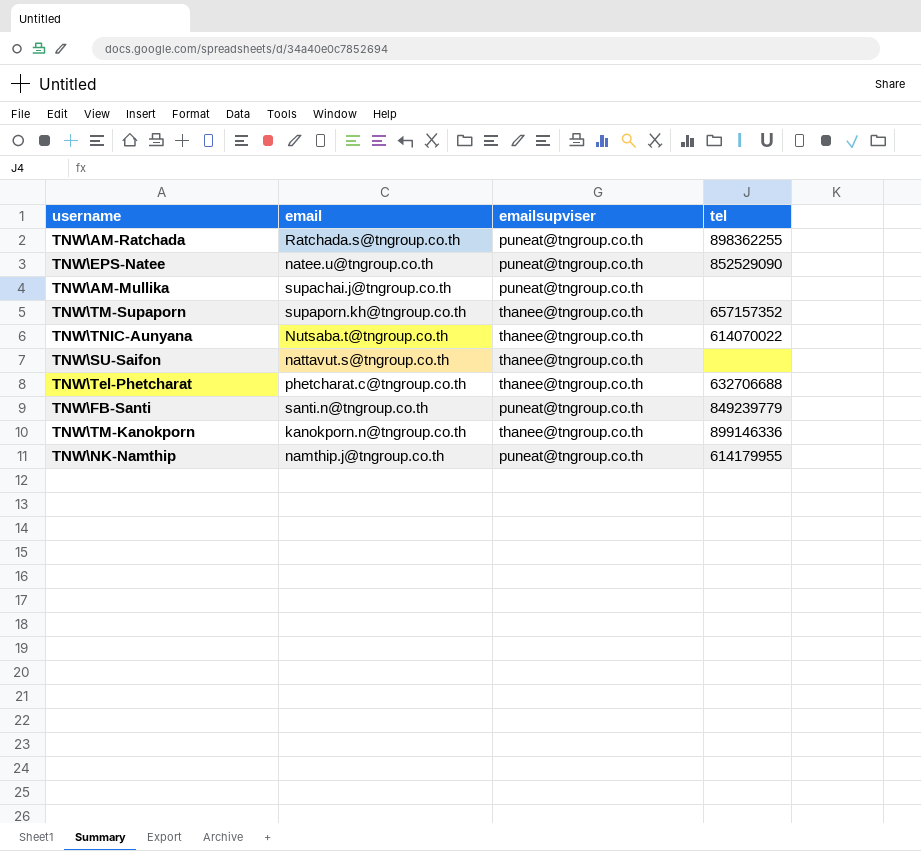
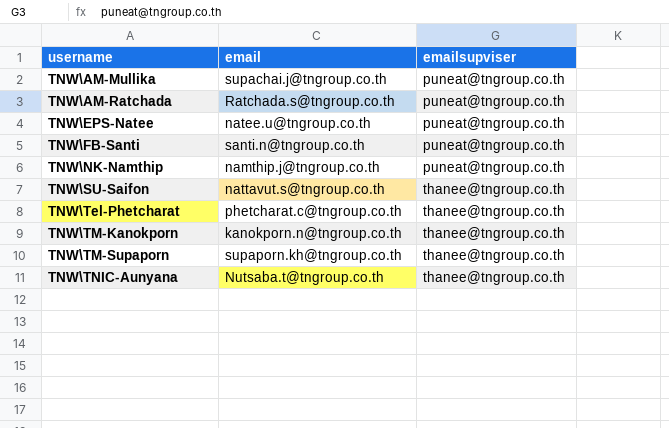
row order: none -> username ascending
column tel | position: 4 -> none

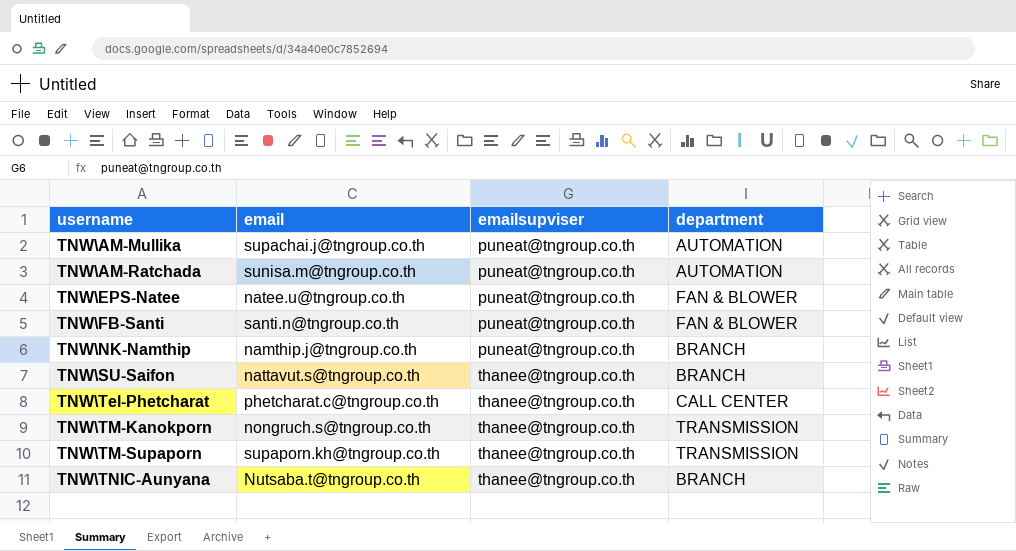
column department | position: none -> 4
TNW\AM-Ratchada | email: Ratchada.s@tngroup.co.th -> sunisa.m@tngroup.co.th
TNW\TM-Kanokporn | email: kanokporn.n@tngroup.co.th -> nongruch.s@tngroup.co.th

